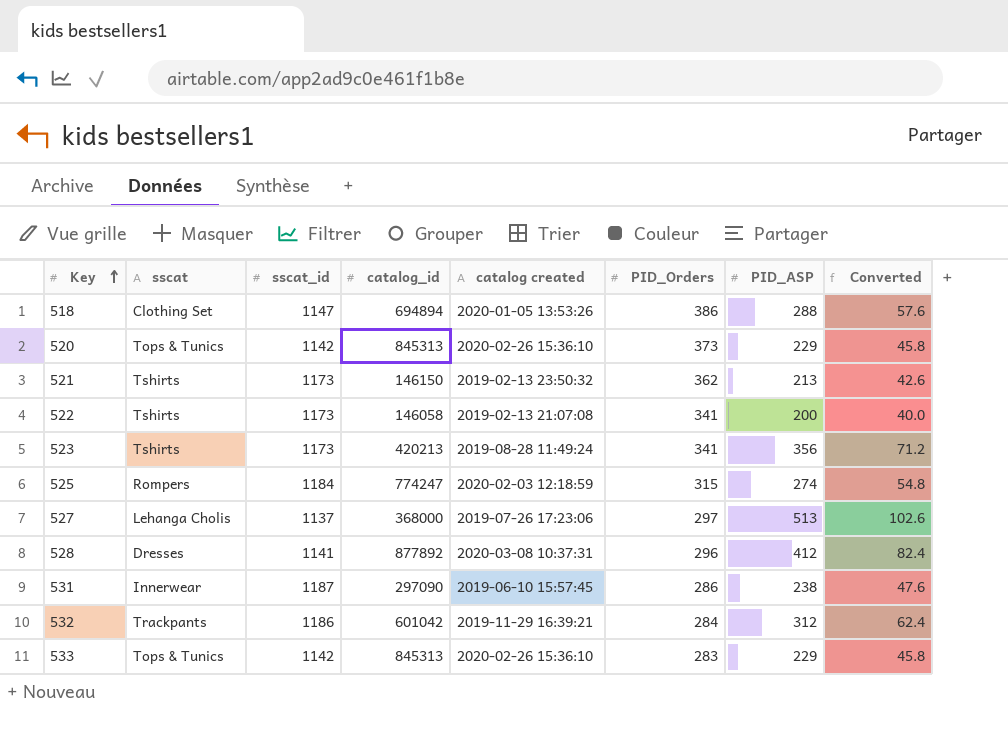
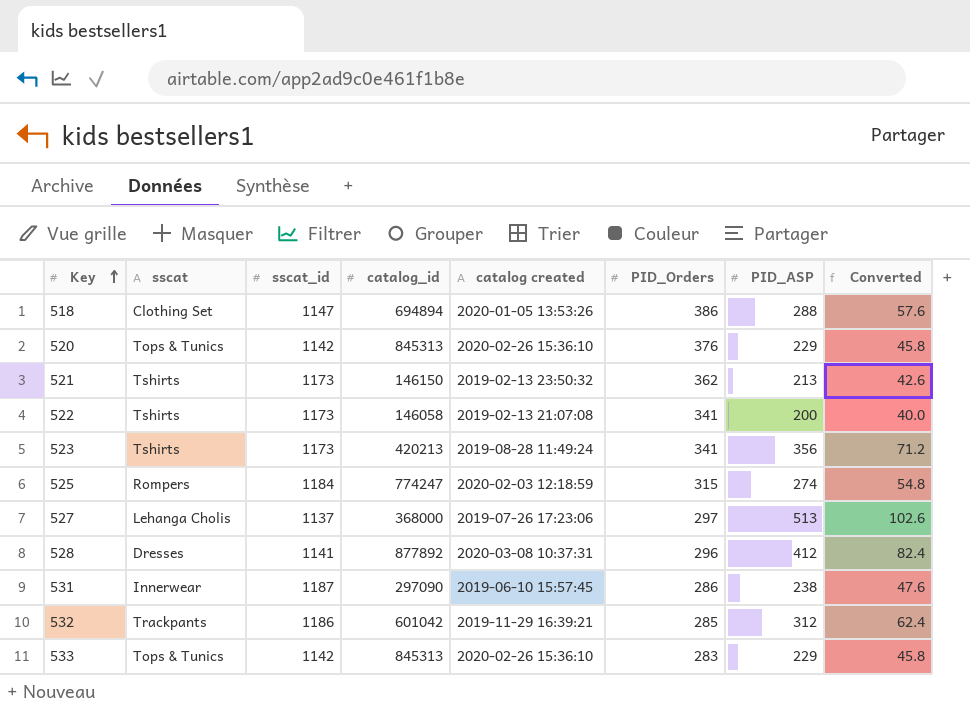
520 | PID_Orders: 373 -> 376
532 | PID_Orders: 284 -> 285

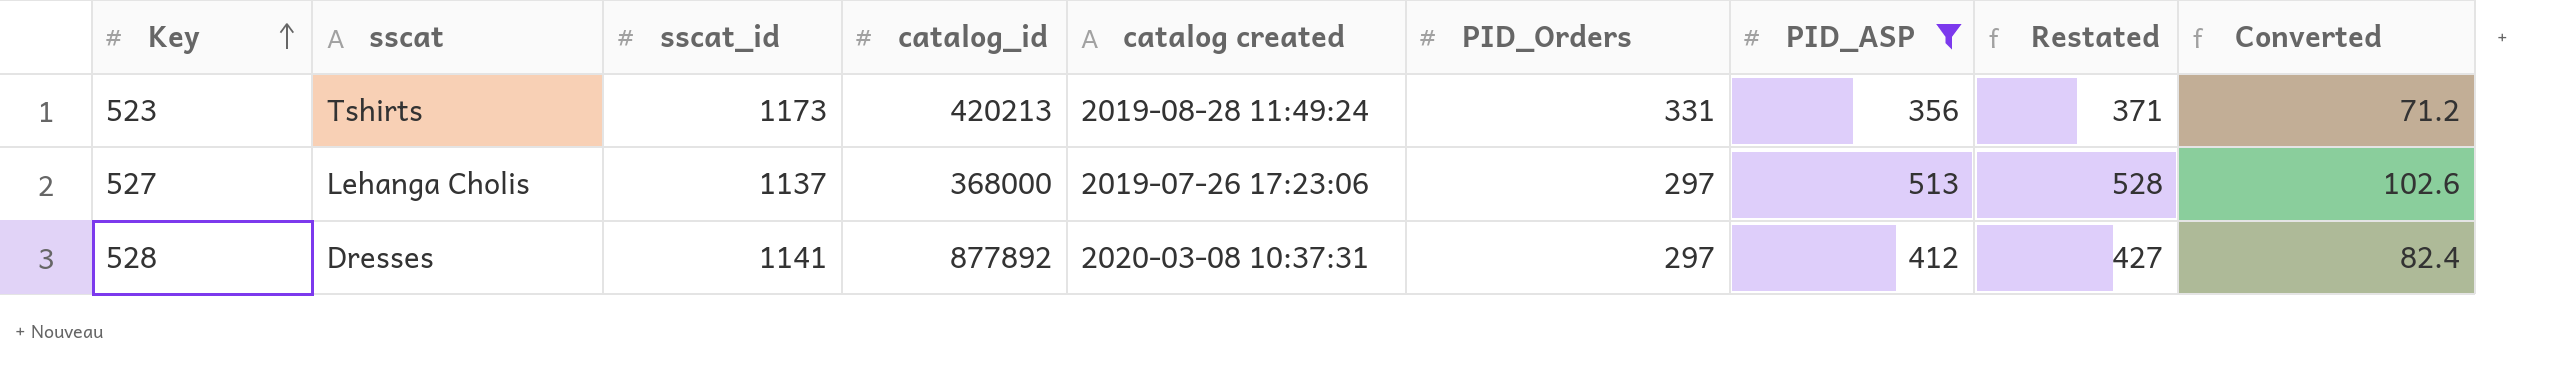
filter: none -> PID_ASP >= 356
column Restated | formula: none -> [PID_ASP] + 15
523 | PID_Orders: 341 -> 331
528 | PID_Orders: 296 -> 297

